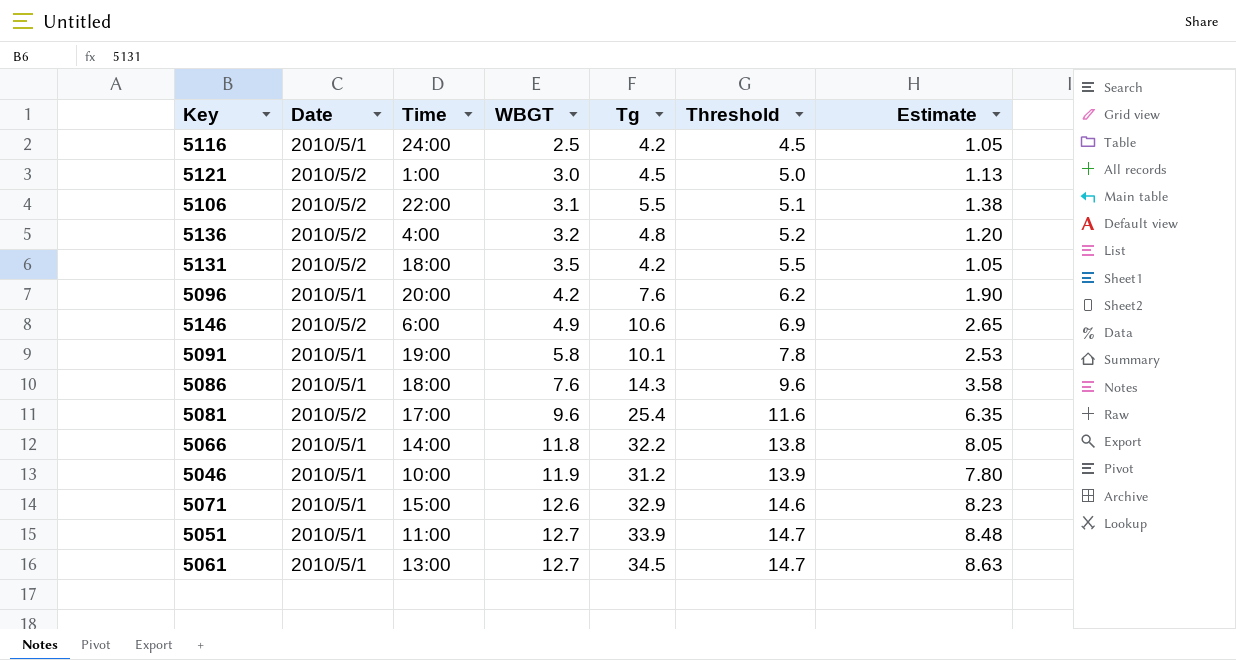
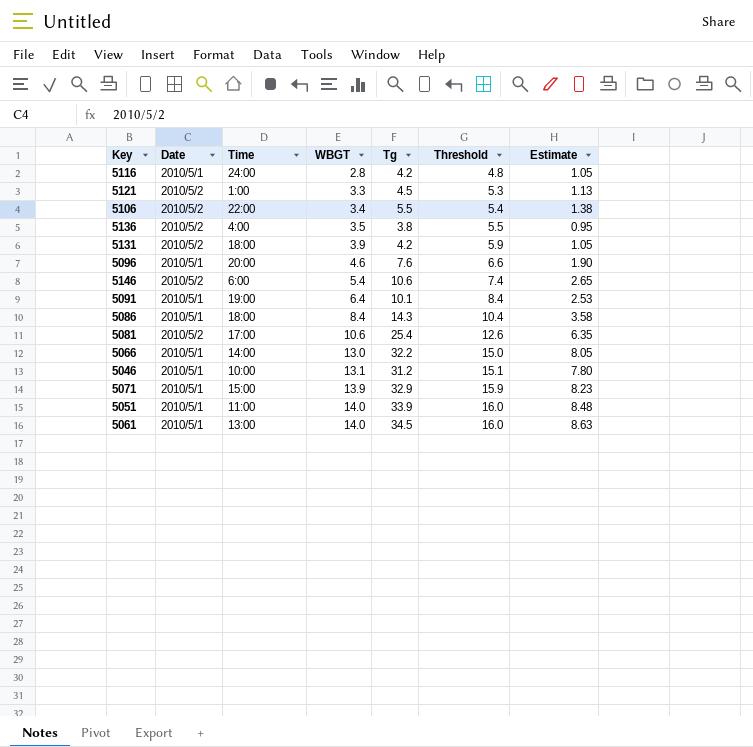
5116 | WBGT: 2.5 -> 2.8
5116 | Threshold: 4.5 -> 4.8
5121 | WBGT: 3.0 -> 3.3
5121 | Threshold: 5.0 -> 5.3
5106 | WBGT: 3.1 -> 3.4
5106 | Threshold: 5.1 -> 5.4
5136 | WBGT: 3.2 -> 3.5
5136 | Tg: 4.8 -> 3.8
5136 | Threshold: 5.2 -> 5.5
5136 | Estimate: 1.20 -> 0.95
5131 | WBGT: 3.5 -> 3.9
5131 | Threshold: 5.5 -> 5.9
5096 | WBGT: 4.2 -> 4.6
5096 | Threshold: 6.2 -> 6.6
5146 | WBGT: 4.9 -> 5.4
5146 | Threshold: 6.9 -> 7.4
5091 | WBGT: 5.8 -> 6.4
5091 | Threshold: 7.8 -> 8.4
5086 | WBGT: 7.6 -> 8.4
5086 | Threshold: 9.6 -> 10.4
5081 | WBGT: 9.6 -> 10.6
5081 | Threshold: 11.6 -> 12.6
5066 | WBGT: 11.8 -> 13.0
5066 | Threshold: 13.8 -> 15.0
5046 | WBGT: 11.9 -> 13.1
5046 | Threshold: 13.9 -> 15.1
5071 | WBGT: 12.6 -> 13.9
5071 | Threshold: 14.6 -> 15.9
5051 | WBGT: 12.7 -> 14.0
5051 | Threshold: 14.7 -> 16.0
5061 | WBGT: 12.7 -> 14.0
5061 | Threshold: 14.7 -> 16.0

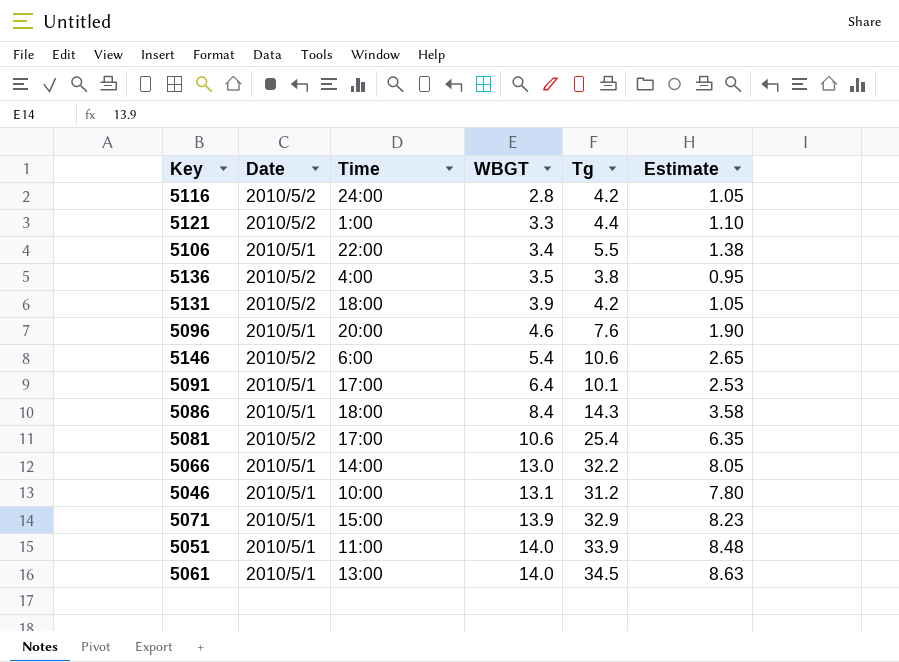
column Threshold | formula: [WBGT] + 2 -> none
5116 | Date: 2010/5/1 -> 2010/5/2
5121 | Tg: 4.5 -> 4.4
5121 | Estimate: 1.13 -> 1.10
5106 | Date: 2010/5/2 -> 2010/5/1
5091 | Time: 19:00 -> 17:00

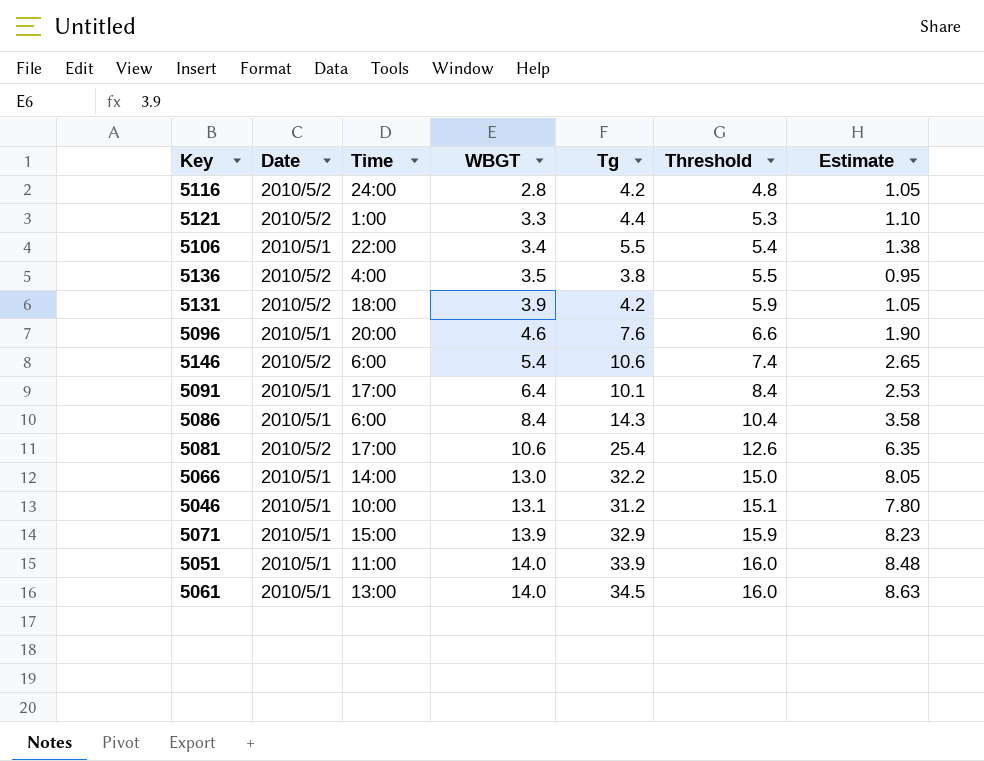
column Threshold | formula: none -> [WBGT] + 2
5086 | Time: 18:00 -> 6:00

